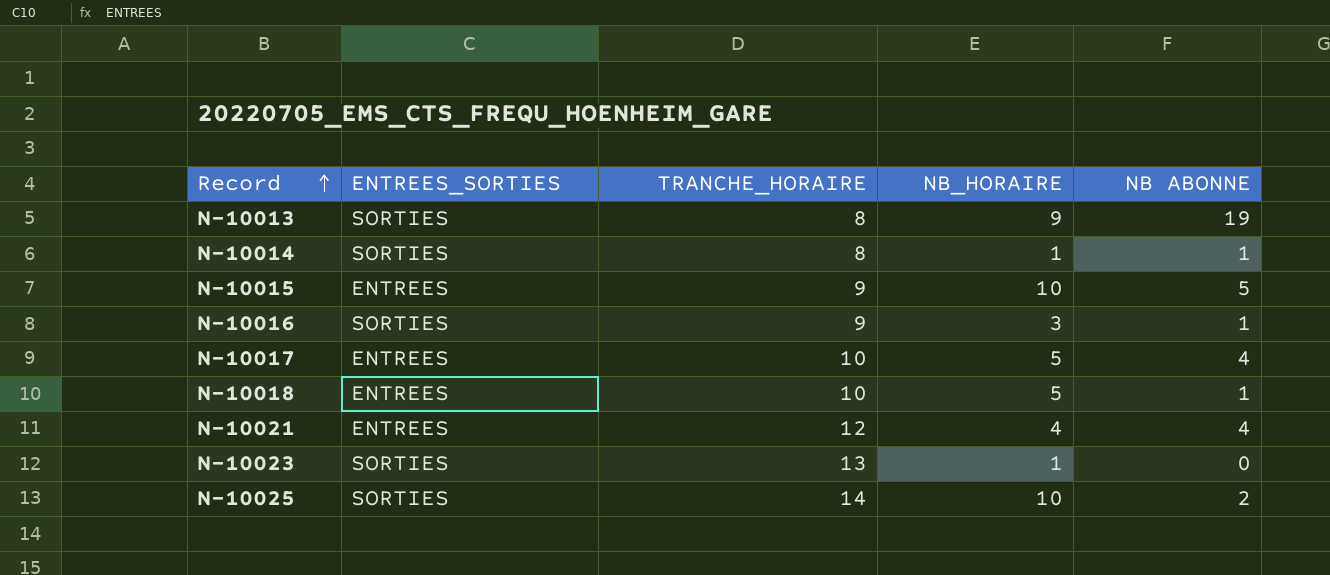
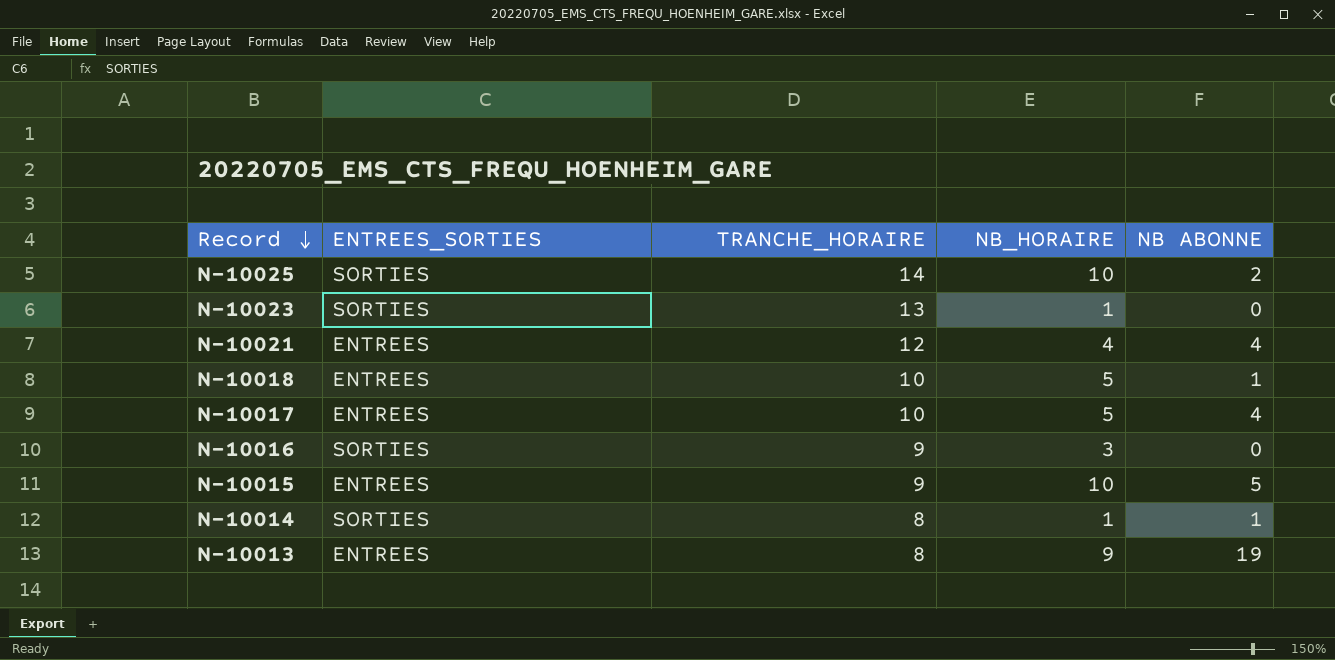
row order: Record ascending -> Record descending
N-10016 | NB ABONNE: 1 -> 0
N-10013 | ENTREES_SORTIES: SORTIES -> ENTREES

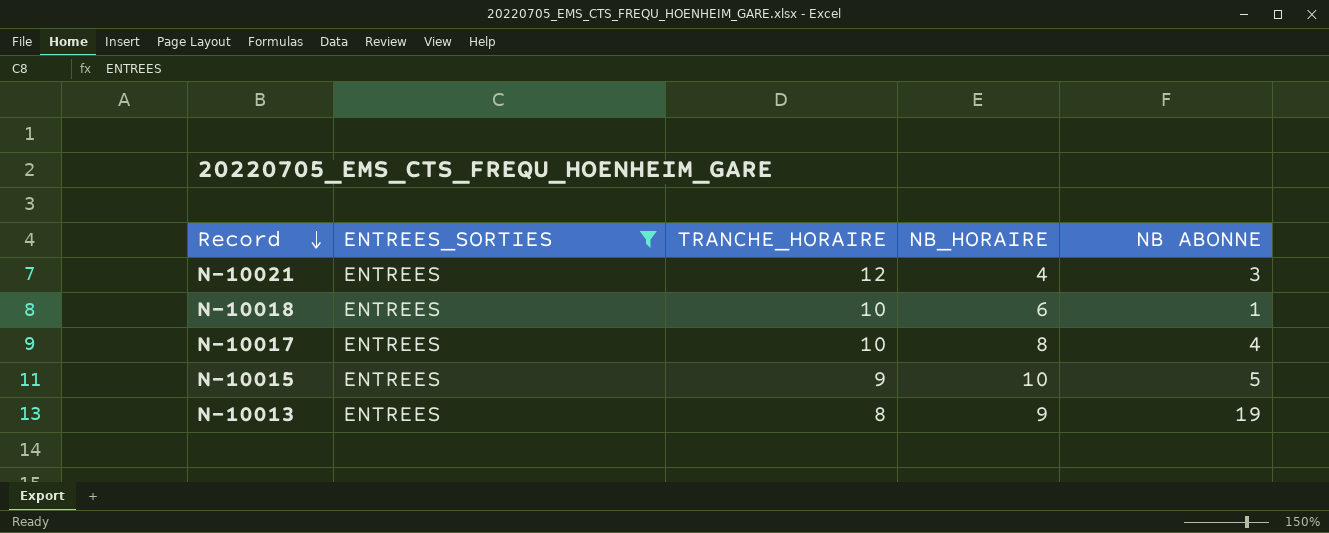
filter: none -> ENTREES_SORTIES = ENTREES
N-10021 | NB ABONNE: 4 -> 3
N-10018 | NB_HORAIRE: 5 -> 6
N-10017 | NB_HORAIRE: 5 -> 8

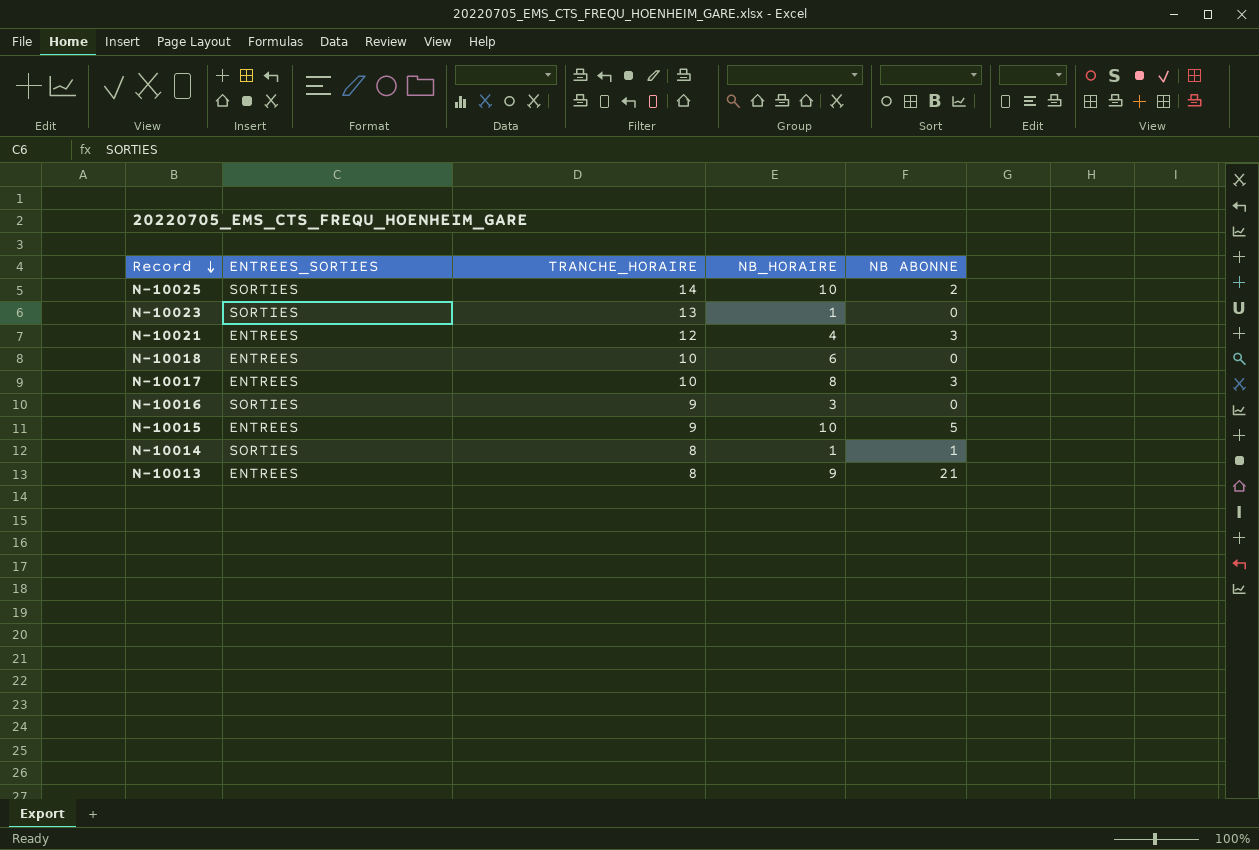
filter: ENTREES_SORTIES = ENTREES -> none
N-10018 | NB ABONNE: 1 -> 0
N-10017 | NB ABONNE: 4 -> 3
N-10013 | NB ABONNE: 19 -> 21

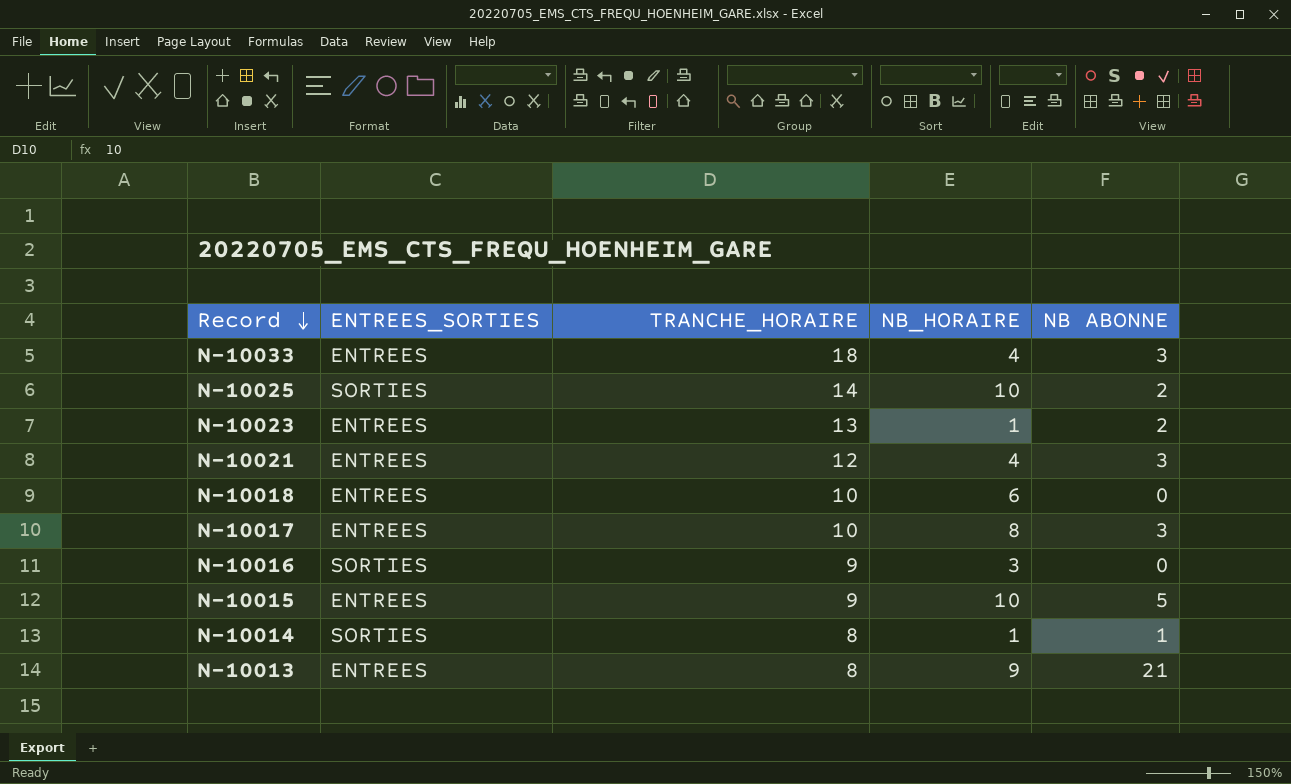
row N-10033: none -> ENTREES | 18 | 4 | 3
N-10023 | ENTREES_SORTIES: SORTIES -> ENTREES
N-10023 | NB ABONNE: 0 -> 2

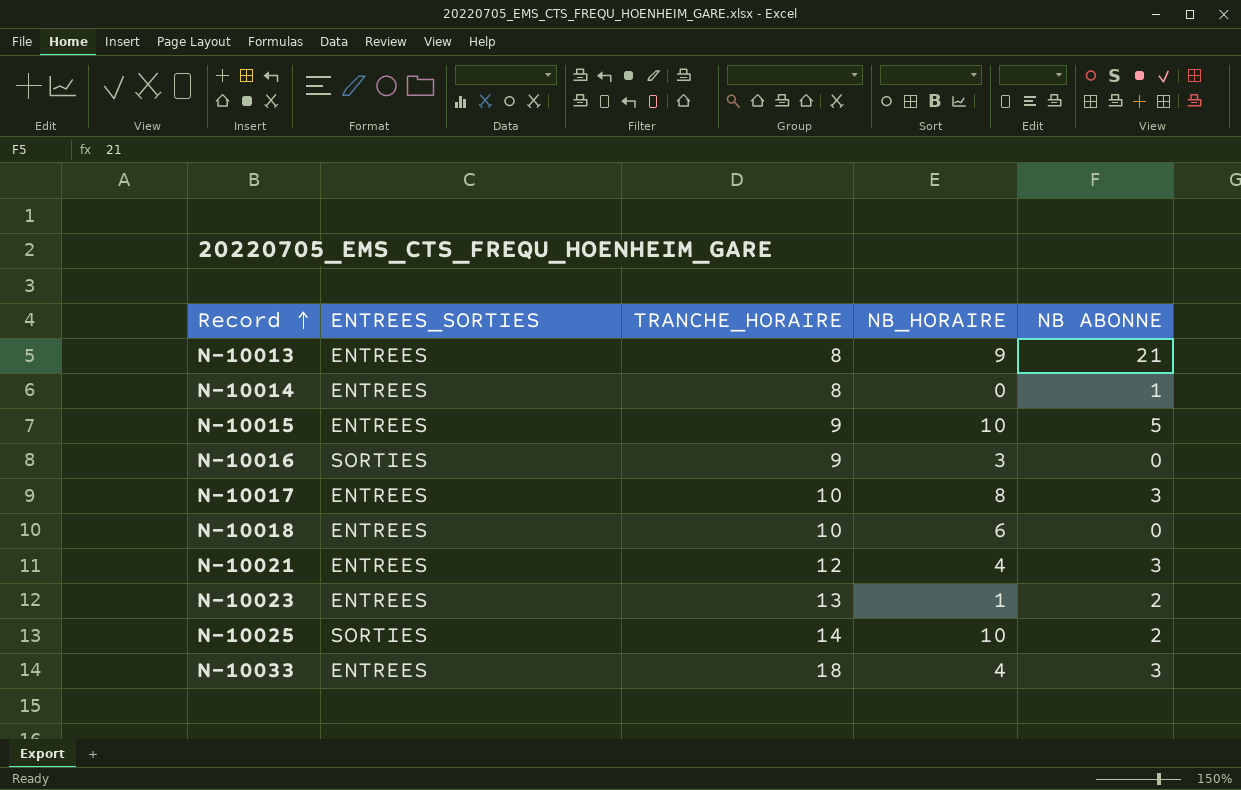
row order: Record descending -> Record ascending
N-10014 | ENTREES_SORTIES: SORTIES -> ENTREES
N-10014 | NB_HORAIRE: 1 -> 0

